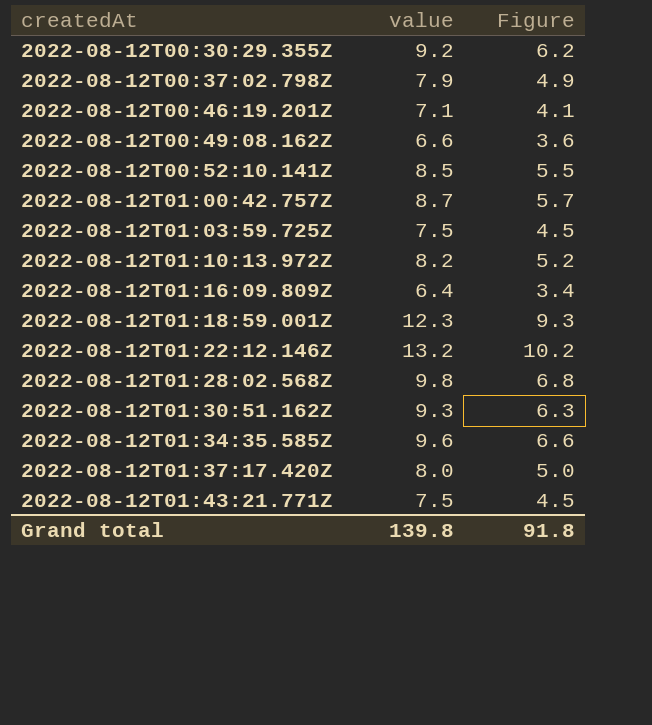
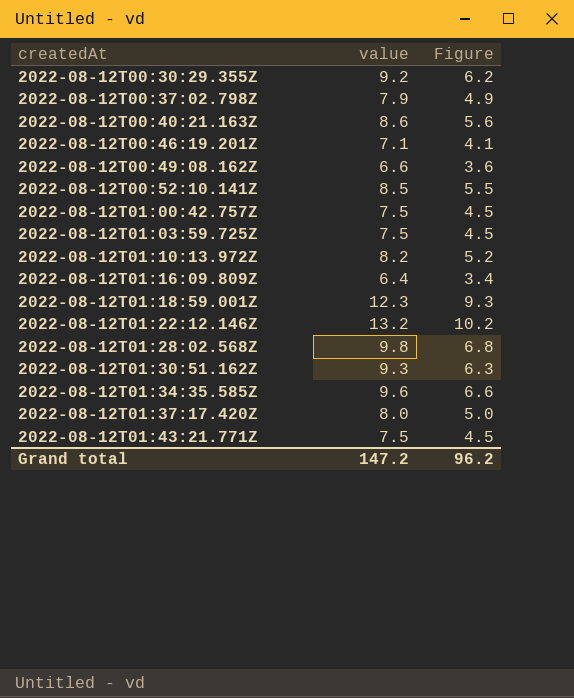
row 2022-08-12T00:40:21.163Z: none -> 8.6 | 5.6
2022-08-12T01:00:42.757Z | value: 8.7 -> 7.5
2022-08-12T01:00:42.757Z | Figure: 5.7 -> 4.5
Grand total | value: 139.8 -> 147.2
Grand total | Figure: 91.8 -> 96.2

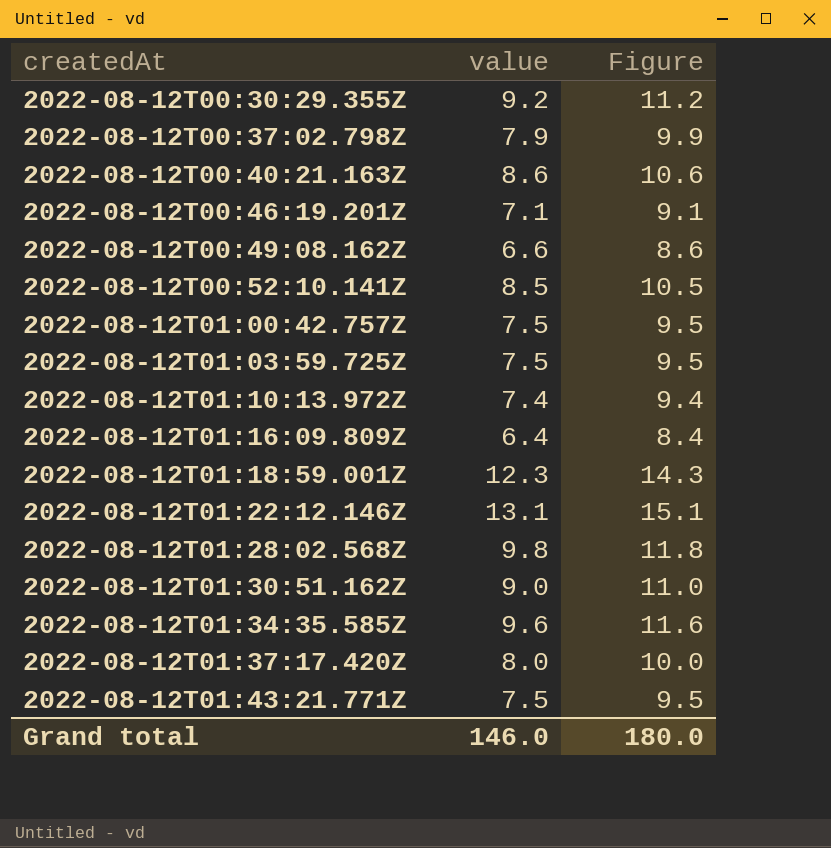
column Figure | formula: [value] - 3 -> [value] + 2
2022-08-12T01:10:13.972Z | value: 8.2 -> 7.4
2022-08-12T01:22:12.146Z | value: 13.2 -> 13.1
2022-08-12T01:30:51.162Z | value: 9.3 -> 9.0
Grand total | value: 147.2 -> 146.0
Grand total | Figure: 96.2 -> 180.0

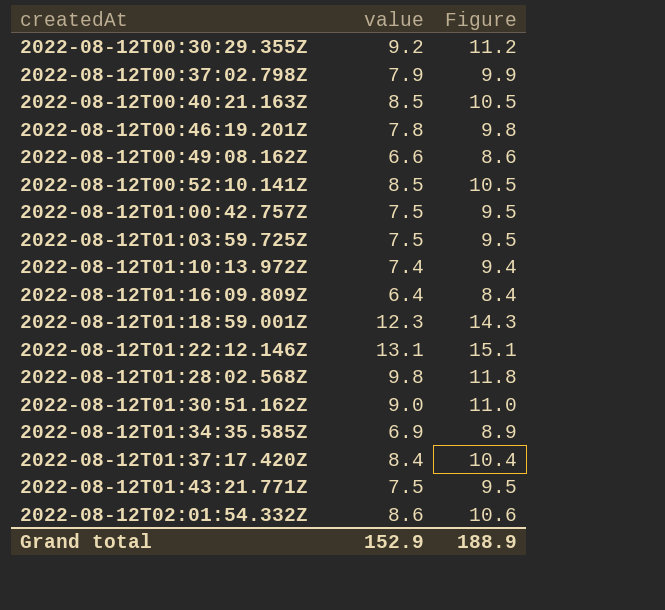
2022-08-12T00:40:21.163Z | value: 8.6 -> 8.5
2022-08-12T00:40:21.163Z | Figure: 10.6 -> 10.5
2022-08-12T00:46:19.201Z | value: 7.1 -> 7.8
2022-08-12T00:46:19.201Z | Figure: 9.1 -> 9.8
2022-08-12T01:34:35.585Z | value: 9.6 -> 6.9
2022-08-12T01:34:35.585Z | Figure: 11.6 -> 8.9
2022-08-12T01:37:17.420Z | value: 8.0 -> 8.4
2022-08-12T01:37:17.420Z | Figure: 10.0 -> 10.4
row 2022-08-12T02:01:54.332Z: none -> 8.6 | 10.6
Grand total | value: 146.0 -> 152.9
Grand total | Figure: 180.0 -> 188.9

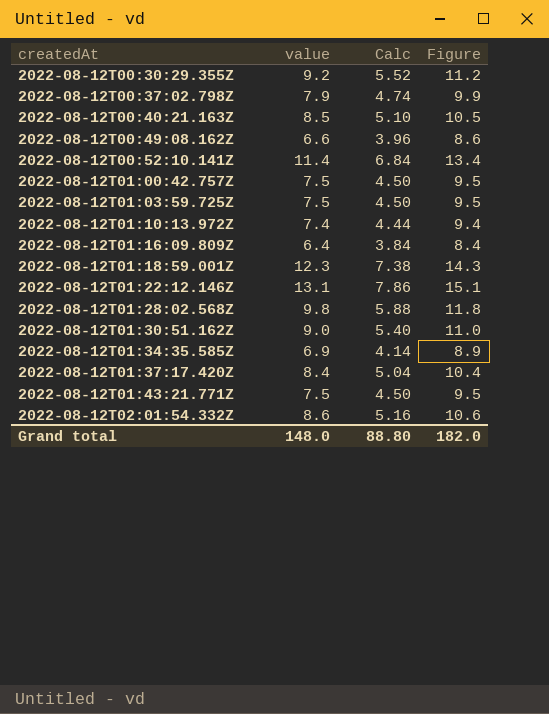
column Calc | formula: none -> [value] * 0.6
row 2022-08-12T00:46:19.201Z: 7.8 | 9.8 -> none
2022-08-12T00:52:10.141Z | value: 8.5 -> 11.4
2022-08-12T00:52:10.141Z | Figure: 10.5 -> 13.4
Grand total | value: 152.9 -> 148.0
Grand total | Figure: 188.9 -> 182.0

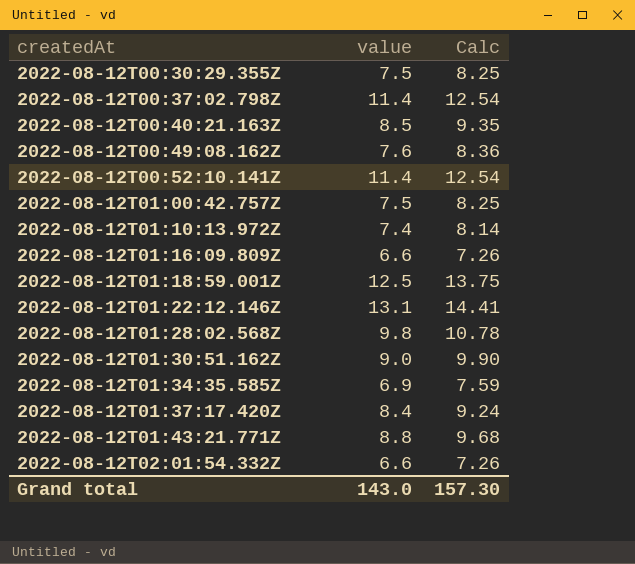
column Figure | formula: [value] + 2 -> none
column Calc | formula: [value] * 0.6 -> [value] * 1.1
row 2022-08-12T01:03:59.725Z: 7.5 | 4.50 | 9.5 -> none
2022-08-12T00:30:29.355Z | value: 9.2 -> 7.5
2022-08-12T00:37:02.798Z | value: 7.9 -> 11.4
2022-08-12T00:49:08.162Z | value: 6.6 -> 7.6
2022-08-12T01:16:09.809Z | value: 6.4 -> 6.6
2022-08-12T01:18:59.001Z | value: 12.3 -> 12.5
2022-08-12T01:43:21.771Z | value: 7.5 -> 8.8
2022-08-12T02:01:54.332Z | value: 8.6 -> 6.6
Grand total | value: 148.0 -> 143.0
Grand total | Calc: 88.80 -> 157.30

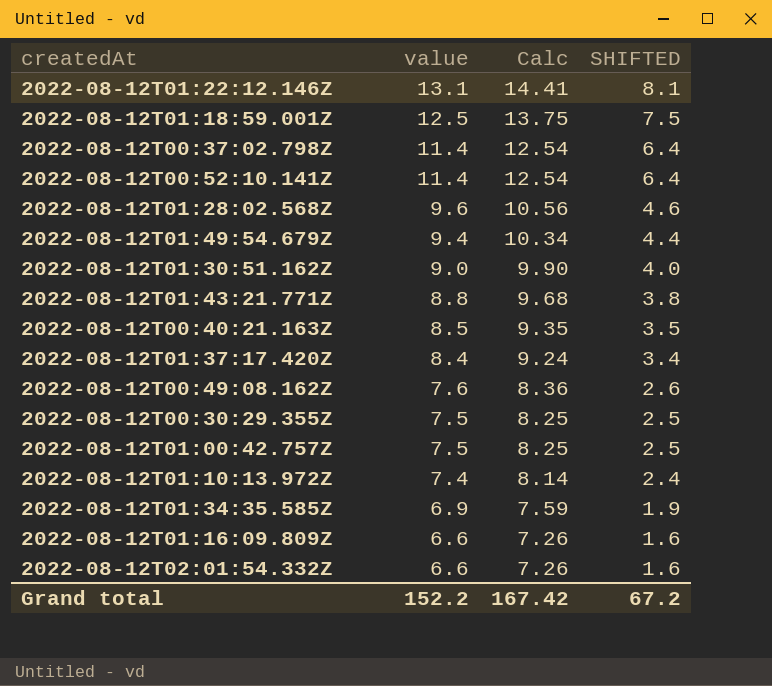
row order: createdAt ascending -> value descending
column SHIFTED | formula: none -> [value] - 5
2022-08-12T01:28:02.568Z | value: 9.8 -> 9.6
2022-08-12T01:28:02.568Z | Calc: 10.78 -> 10.56
row 2022-08-12T01:49:54.679Z: none -> 9.4 | 10.34 | 4.4
Grand total | value: 143.0 -> 152.2
Grand total | Calc: 157.30 -> 167.42

